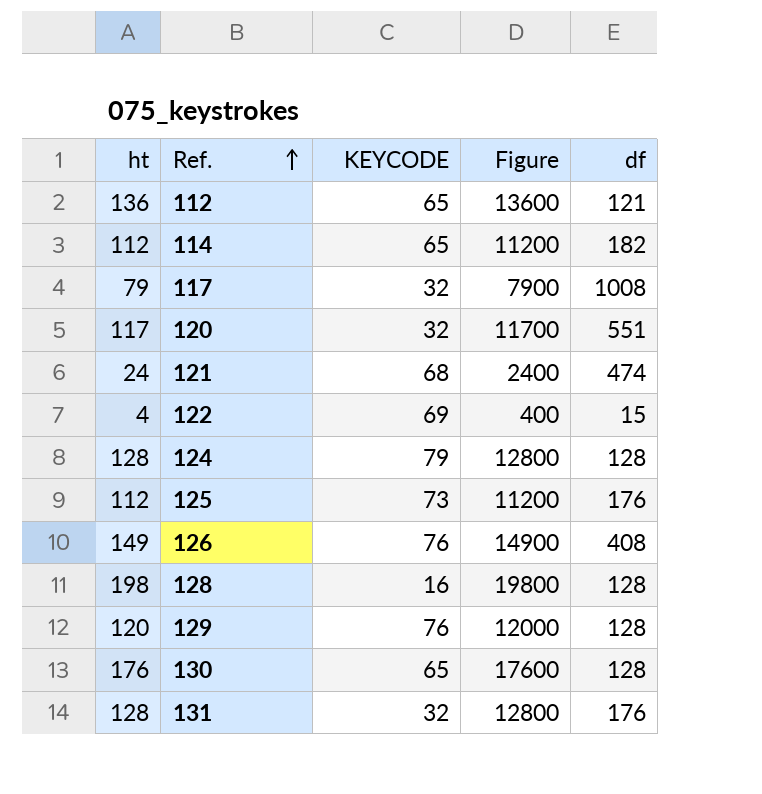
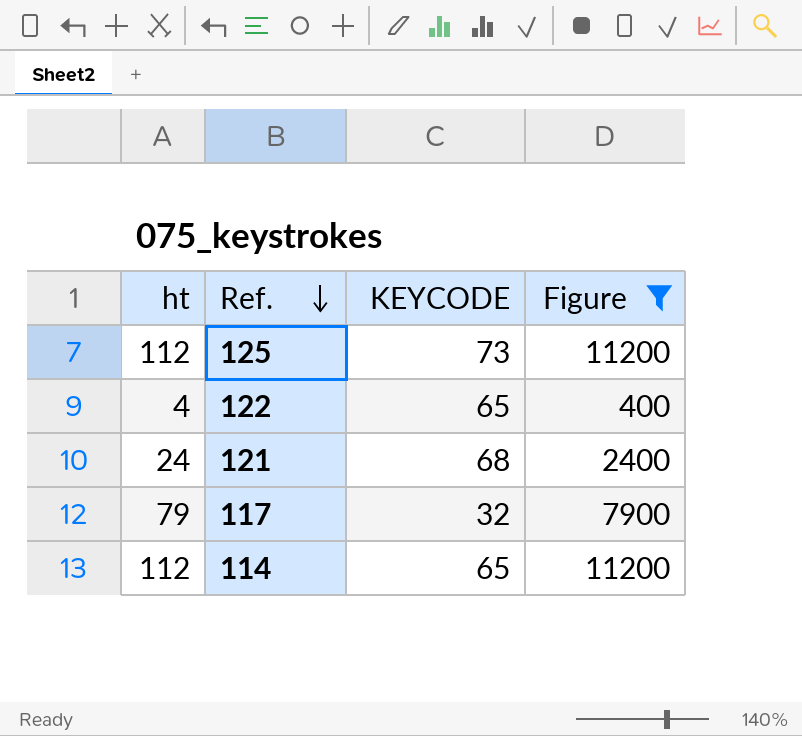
filter: none -> Figure <= 11200
row order: Ref. ascending -> Ref. descending
column df | position: 5 -> none
122 | KEYCODE: 69 -> 65

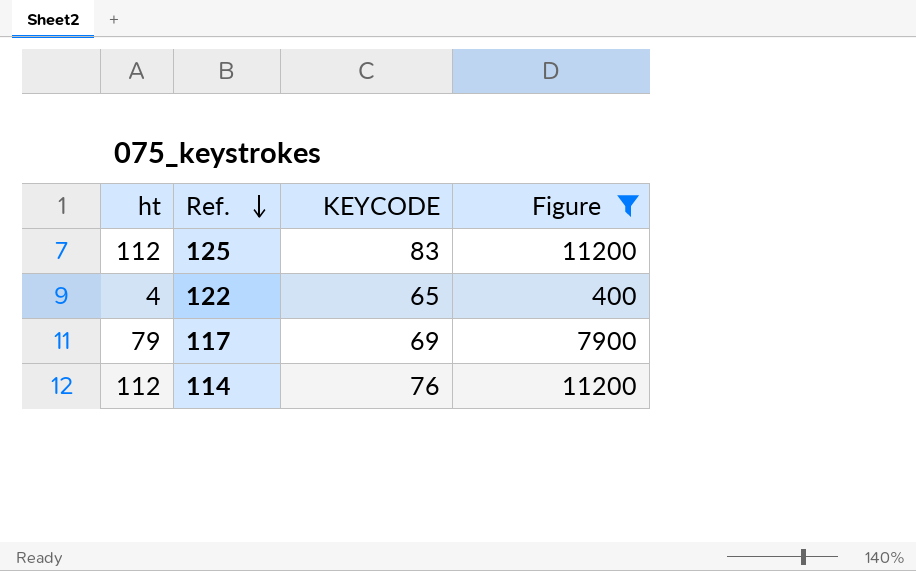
row 121: 24 | 68 | 2400 -> none
125 | KEYCODE: 73 -> 83
117 | KEYCODE: 32 -> 69
114 | KEYCODE: 65 -> 76

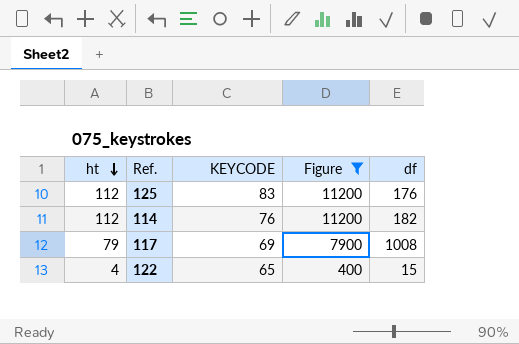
row order: Ref. descending -> ht descending
column df | position: none -> 5

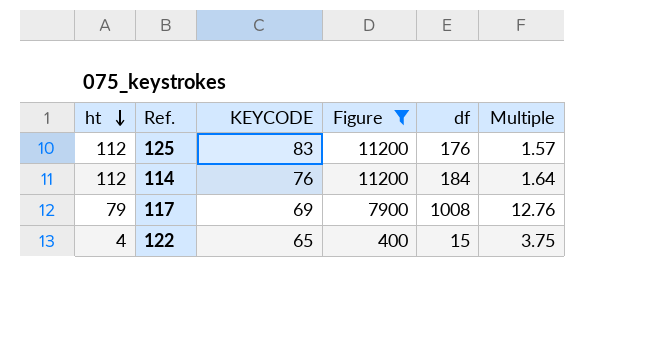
column Multiple | formula: none -> [df] / [ht]
114 | df: 182 -> 184

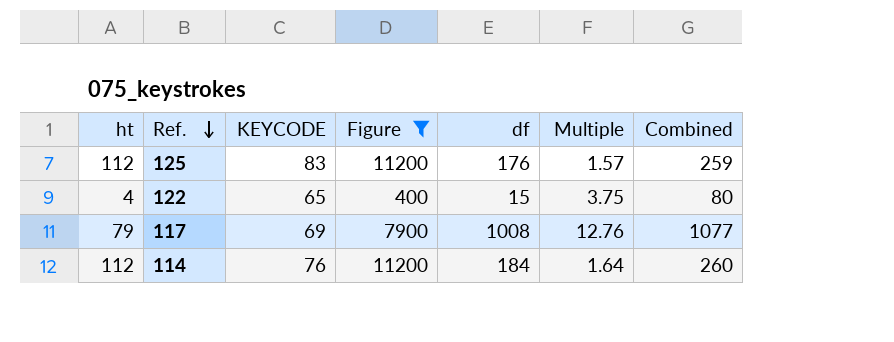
row order: ht descending -> Ref. descending
column Combined | formula: none -> [KEYCODE] + [df]

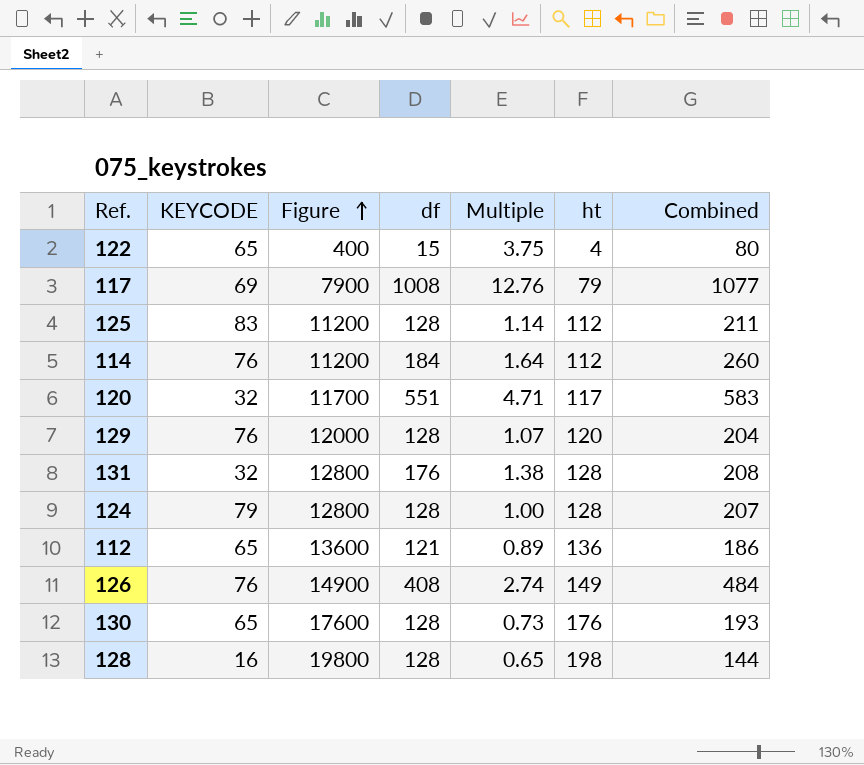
filter: Figure <= 11200 -> none
row order: Ref. descending -> Figure ascending
column ht | position: 1 -> 6
125 | df: 176 -> 128
125 | Multiple: 1.57 -> 1.14
125 | Combined: 259 -> 211

